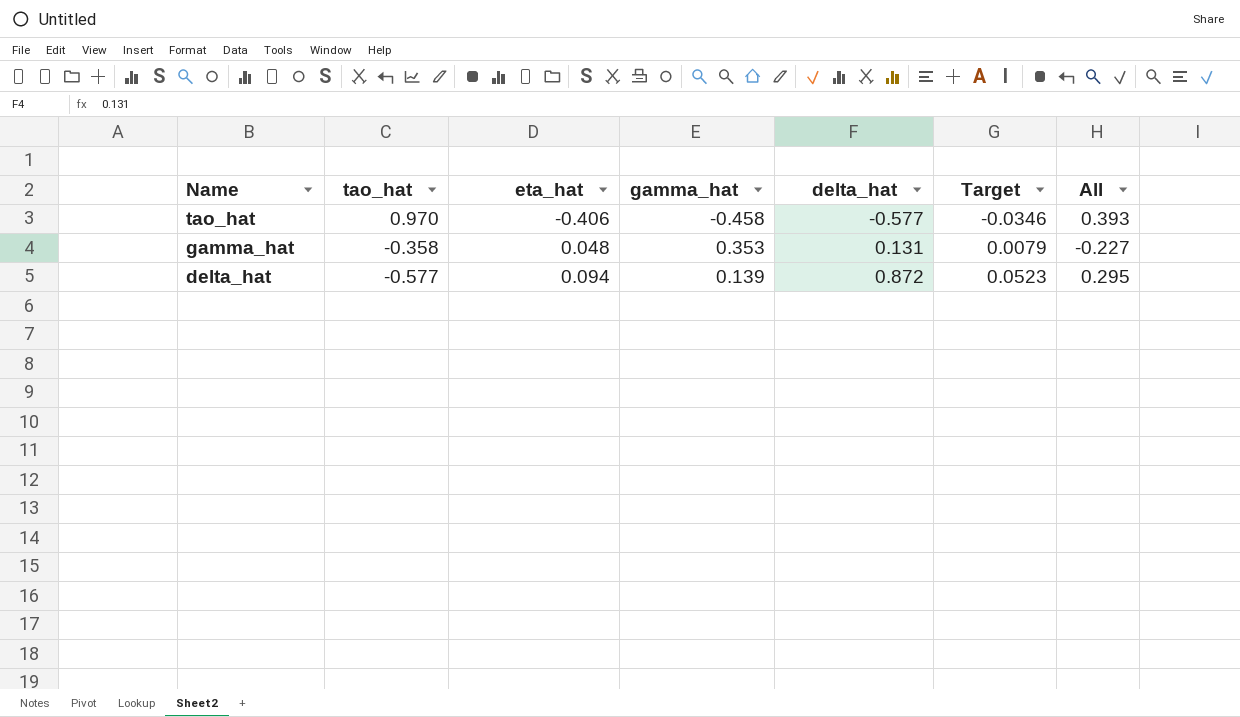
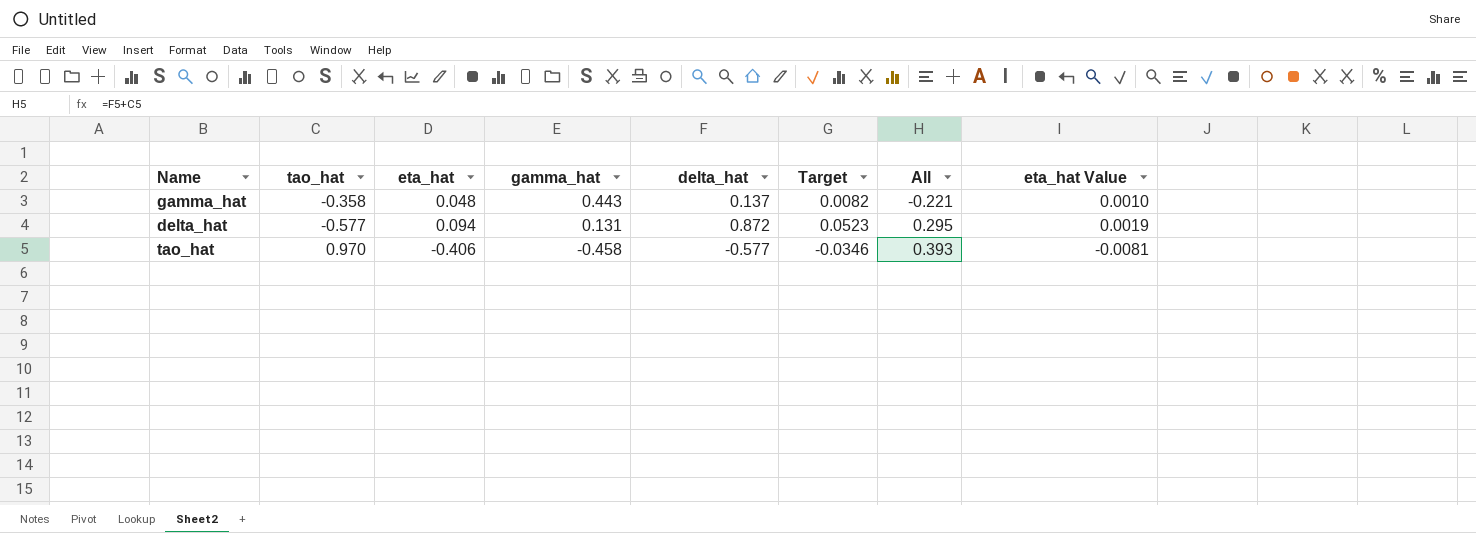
row order: Name descending -> gamma_hat descending
column eta_hat Value | formula: none -> [eta_hat] * 0.02
gamma_hat | gamma_hat: 0.353 -> 0.443
gamma_hat | delta_hat: 0.131 -> 0.137
gamma_hat | Target: 0.0079 -> 0.0082
gamma_hat | All: -0.227 -> -0.221
delta_hat | gamma_hat: 0.139 -> 0.131

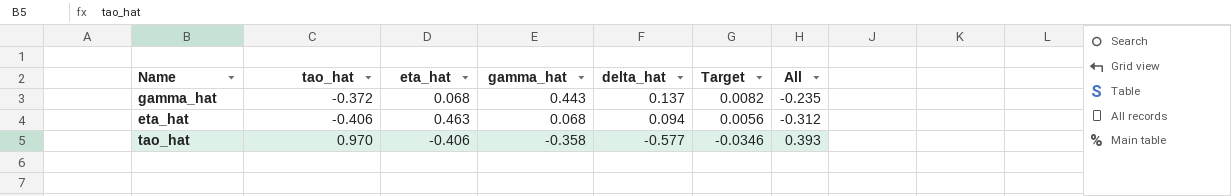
column eta_hat Value | formula: [eta_hat] * 0.02 -> none
row delta_hat: -0.577 | 0.094 | 0.131 | 0.872 | 0.0523 | 0.295 | 0.0019 -> none
gamma_hat | tao_hat: -0.358 -> -0.372
gamma_hat | eta_hat: 0.048 -> 0.068
gamma_hat | All: -0.221 -> -0.235
row eta_hat: none -> -0.406 | 0.463 | 0.068 | 0.094 | 0.0056 | -0.312
tao_hat | gamma_hat: -0.458 -> -0.358

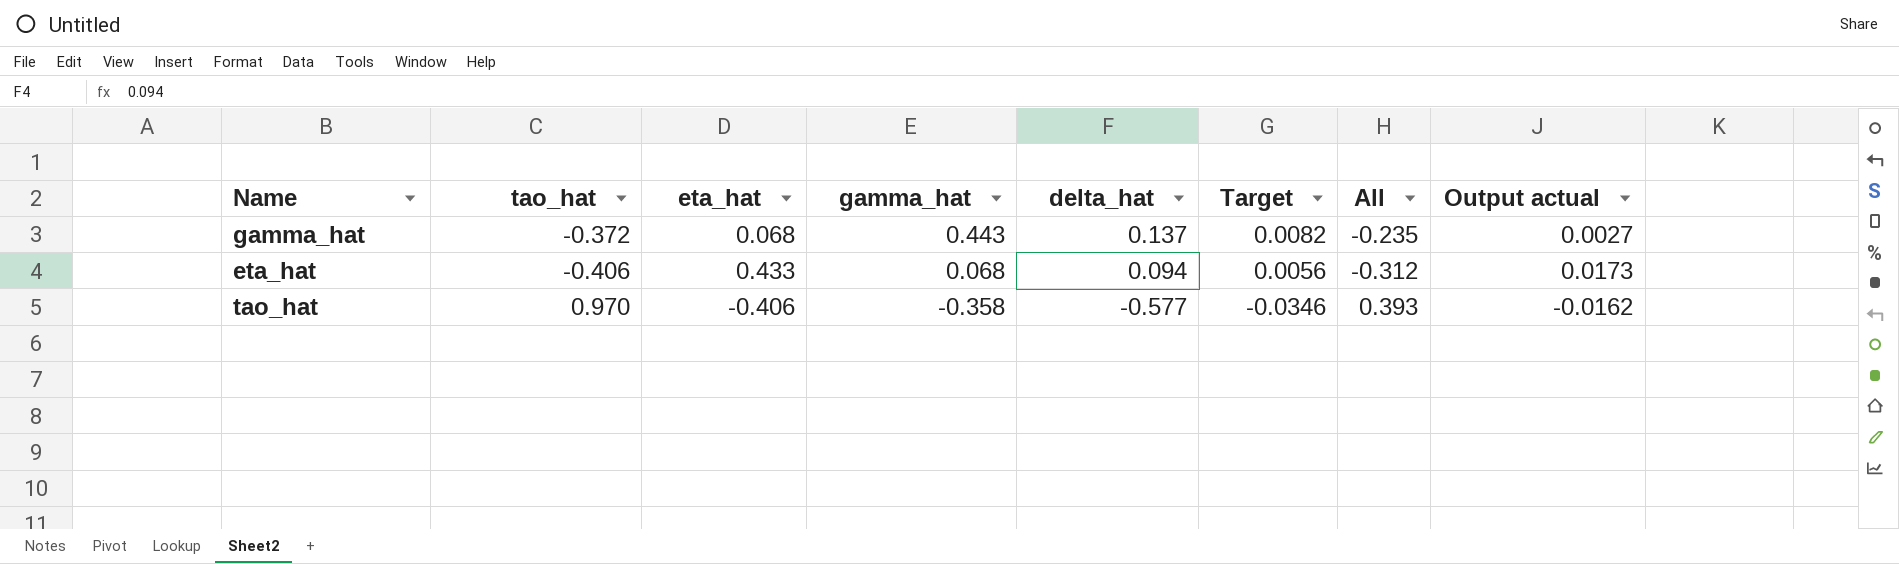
column Output actual | formula: none -> [eta_hat] * 0.04
eta_hat | eta_hat: 0.463 -> 0.433

